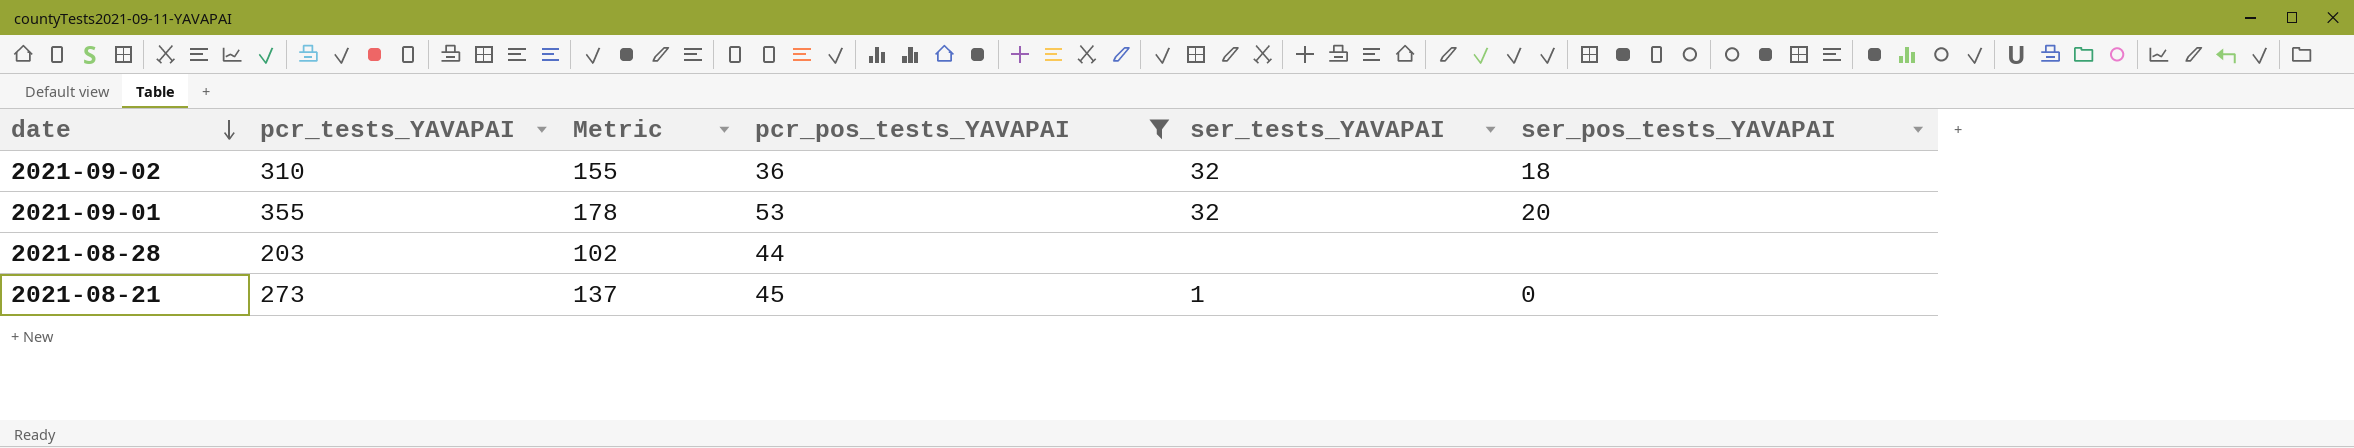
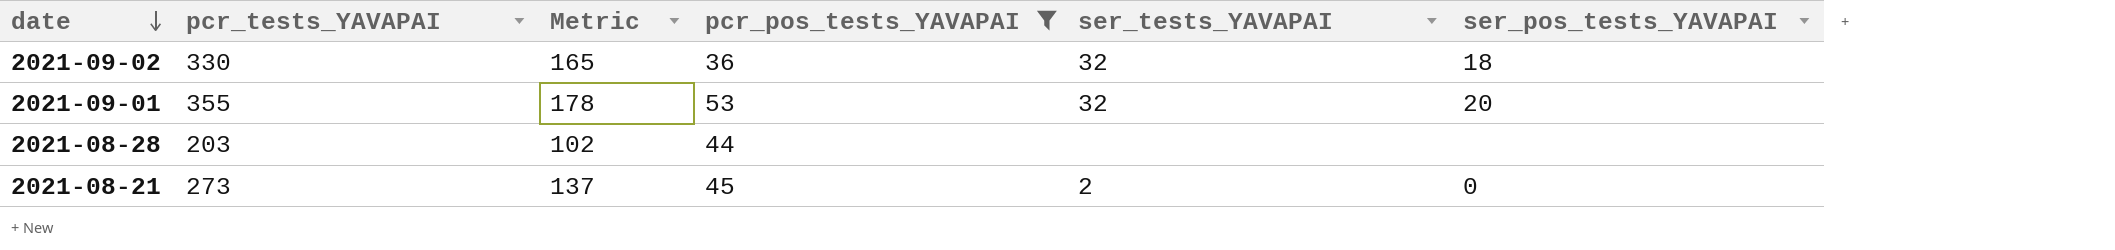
2021-09-02 | pcr_tests_YAVAPAI: 310 -> 330
2021-09-02 | Metric: 155 -> 165
2021-08-21 | ser_tests_YAVAPAI: 1 -> 2

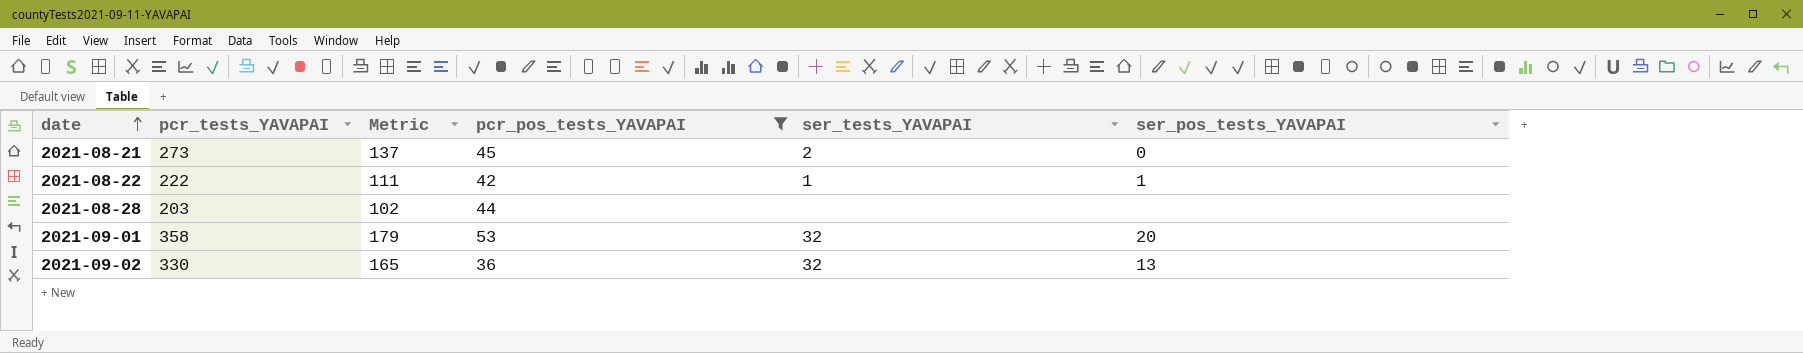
row order: date descending -> date ascending
row 2021-08-22: none -> 222 | 111 | 42 | 1 | 1
2021-09-01 | pcr_tests_YAVAPAI: 355 -> 358
2021-09-01 | Metric: 178 -> 179
2021-09-02 | ser_pos_tests_YAVAPAI: 18 -> 13

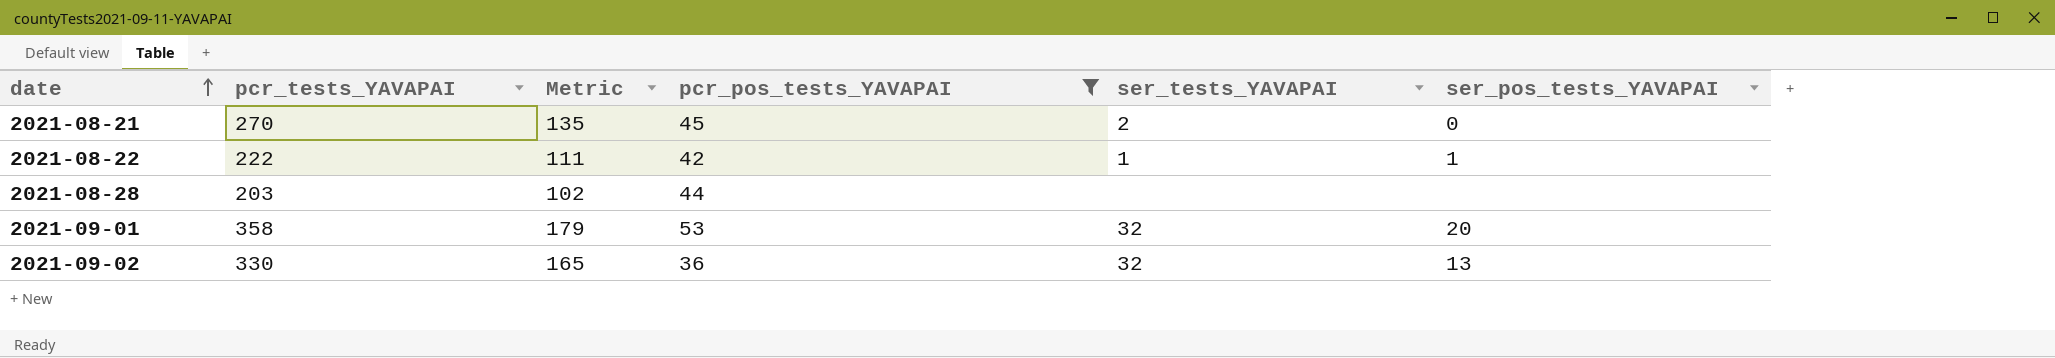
2021-08-21 | pcr_tests_YAVAPAI: 273 -> 270
2021-08-21 | Metric: 137 -> 135

